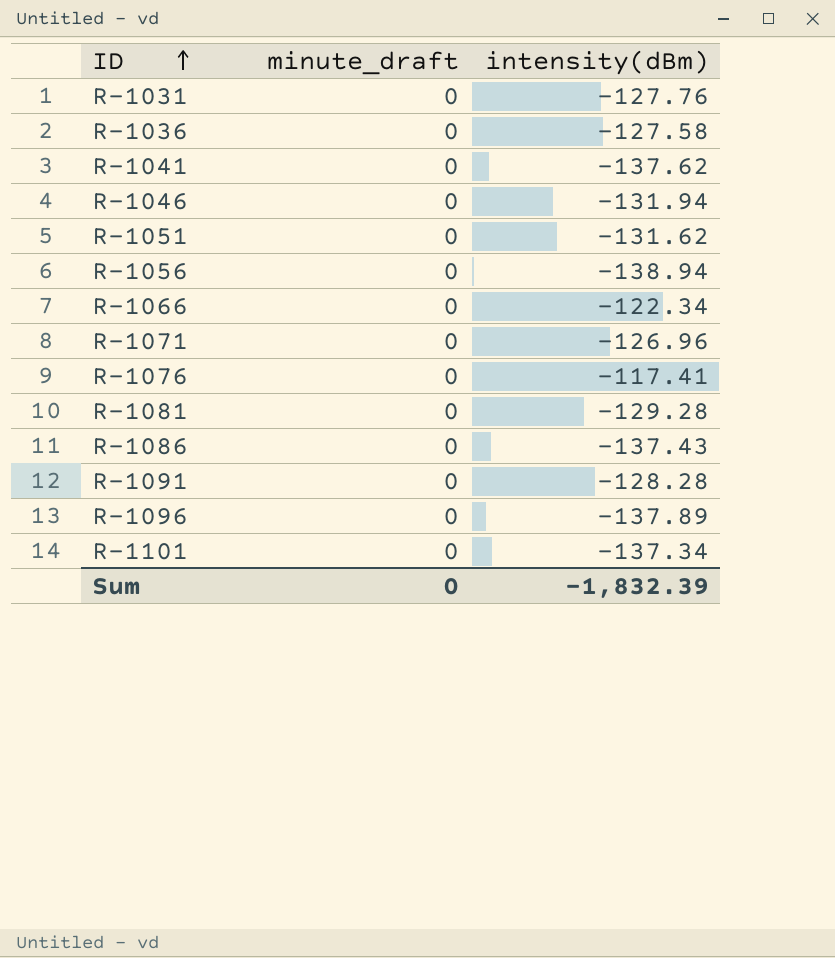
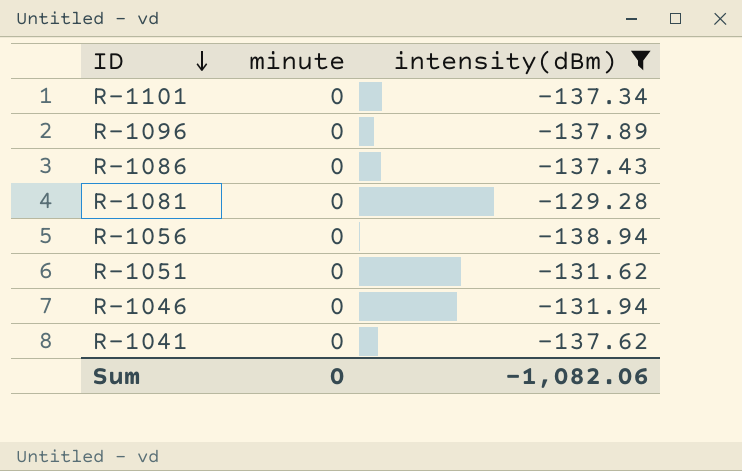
filter: none -> intensity(dBm) <= -129.28
row order: ID ascending -> ID descending
column name: minute_draft -> minute
Sum | intensity(dBm): -1,832.39 -> -1,082.06

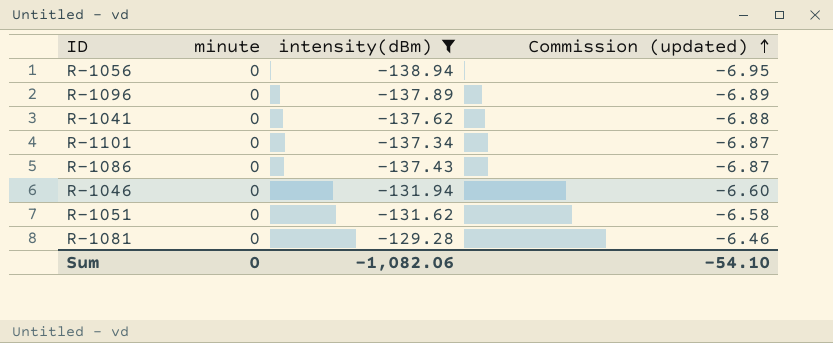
row order: ID descending -> Commission (updated) ascending
column Commission (updated) | formula: none -> [intensity(dBm)] * 0.05

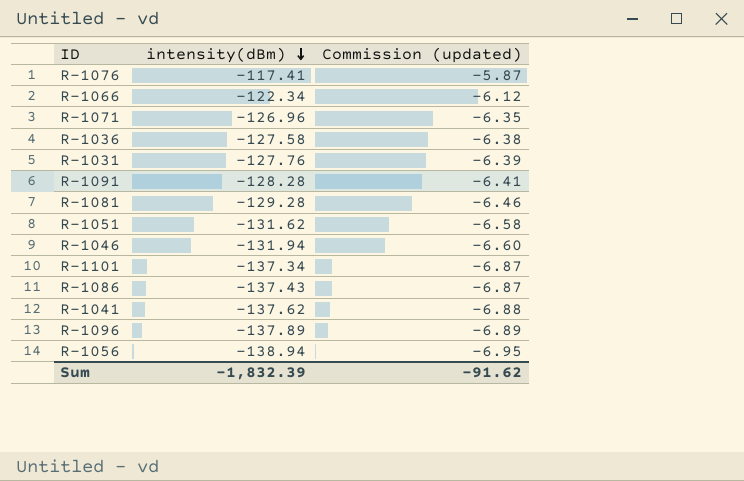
filter: intensity(dBm) <= -129.28 -> none
row order: Commission (updated) ascending -> intensity(dBm) descending
column minute | position: 2 -> none
Sum | intensity(dBm): -1,082.06 -> -1,832.39
Sum | Commission (updated): -54.10 -> -91.62

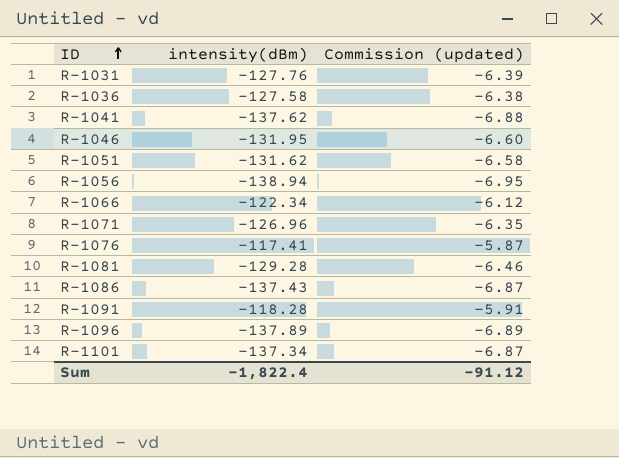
row order: intensity(dBm) descending -> ID ascending
R-1046 | intensity(dBm): -131.94 -> -131.95
R-1091 | intensity(dBm): -128.28 -> -118.28
R-1091 | Commission (updated): -6.41 -> -5.91
Sum | intensity(dBm): -1,832.39 -> -1,822.4
Sum | Commission (updated): -91.62 -> -91.12

